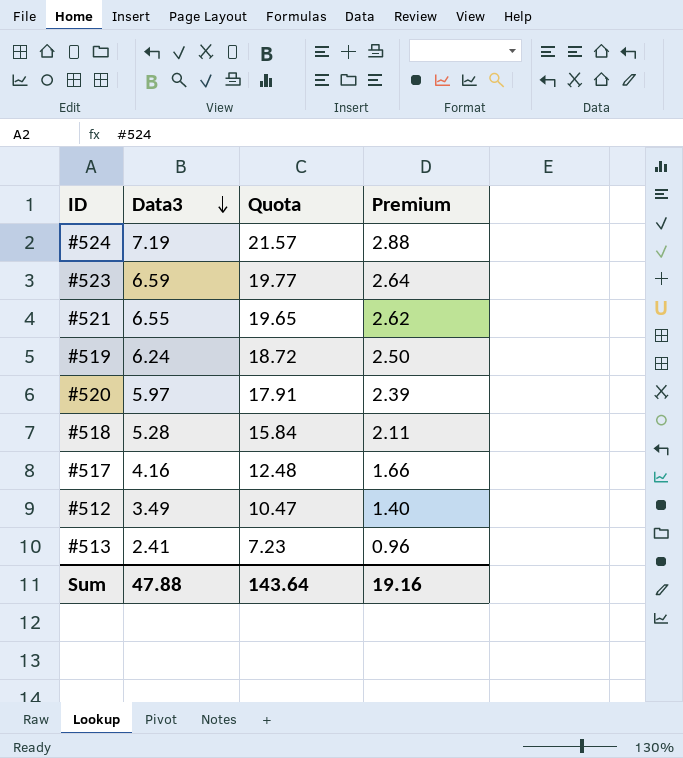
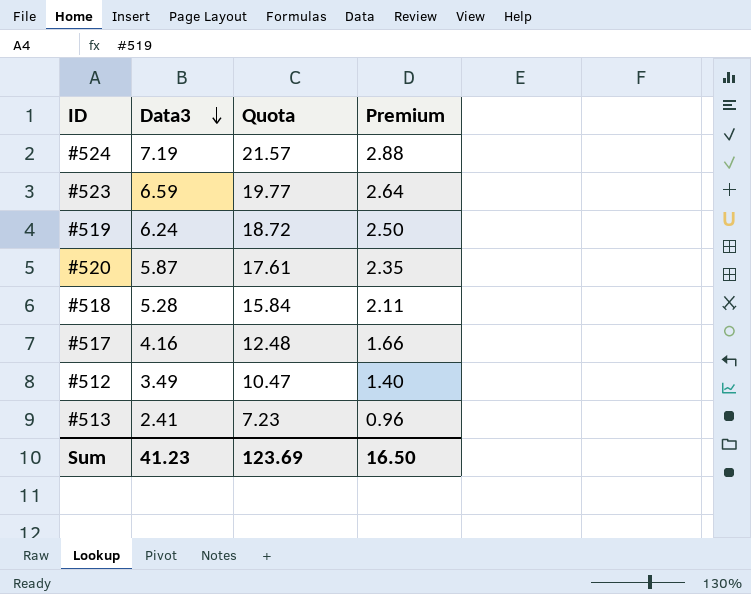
row #521: 6.55 | 19.65 | 2.62 -> none
#520 | Data3: 5.97 -> 5.87
#520 | Quota: 17.91 -> 17.61
#520 | Premium: 2.39 -> 2.35
Sum | Data3: 47.88 -> 41.23
Sum | Quota: 143.64 -> 123.69
Sum | Premium: 19.16 -> 16.50

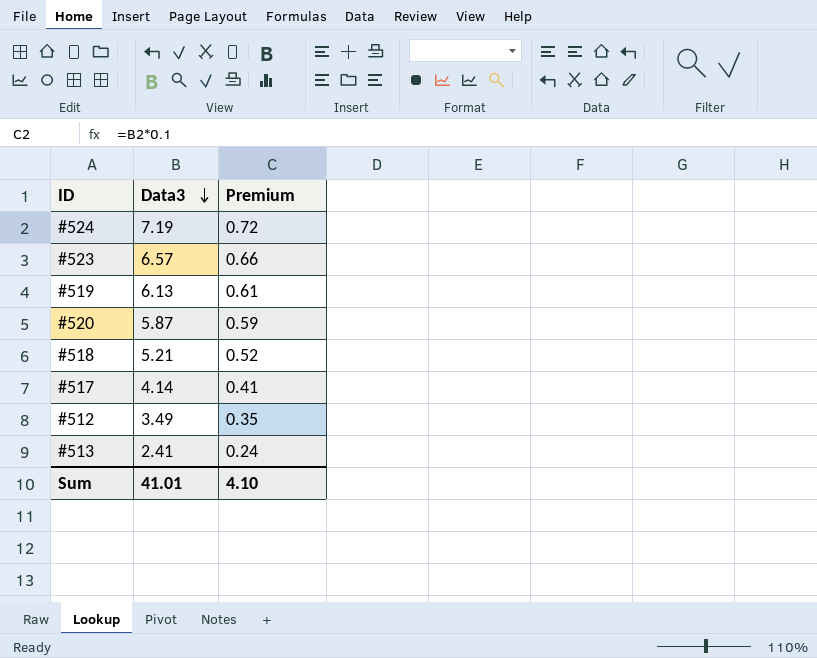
column Quota | formula: [Data3] * 3 -> none
column Premium | formula: [Data3] * 0.4 -> [Data3] * 0.1
#523 | Data3: 6.59 -> 6.57
#519 | Data3: 6.24 -> 6.13
#518 | Data3: 5.28 -> 5.21
#517 | Data3: 4.16 -> 4.14
Sum | Data3: 41.23 -> 41.01
Sum | Premium: 16.50 -> 4.10

